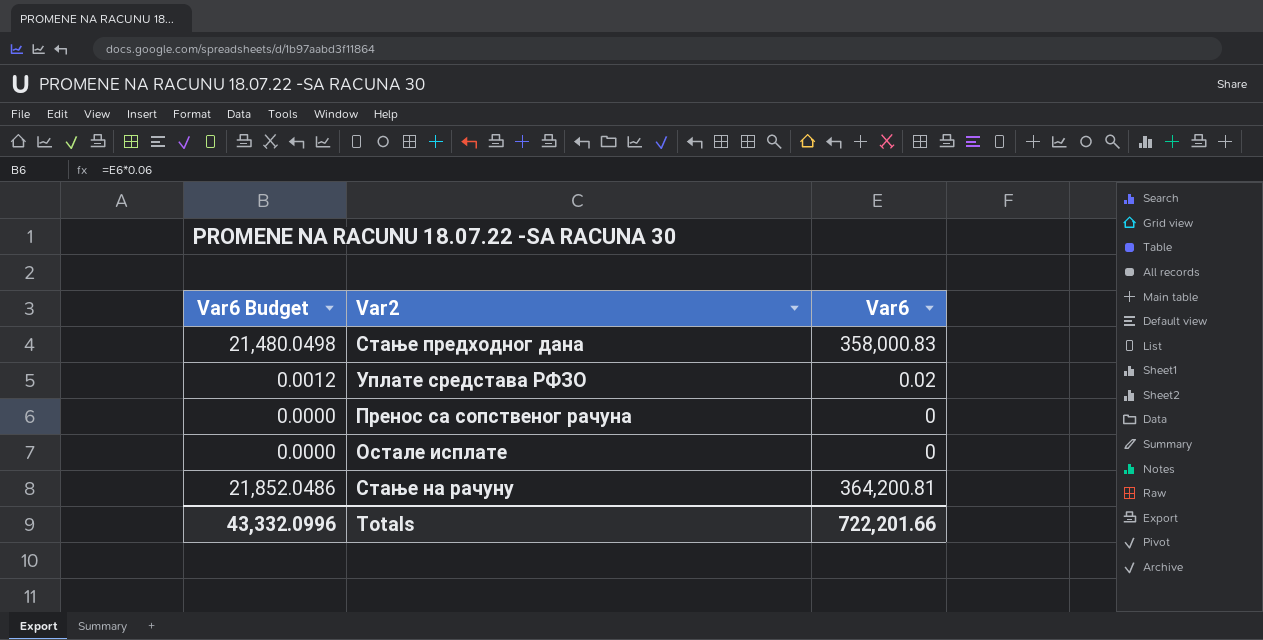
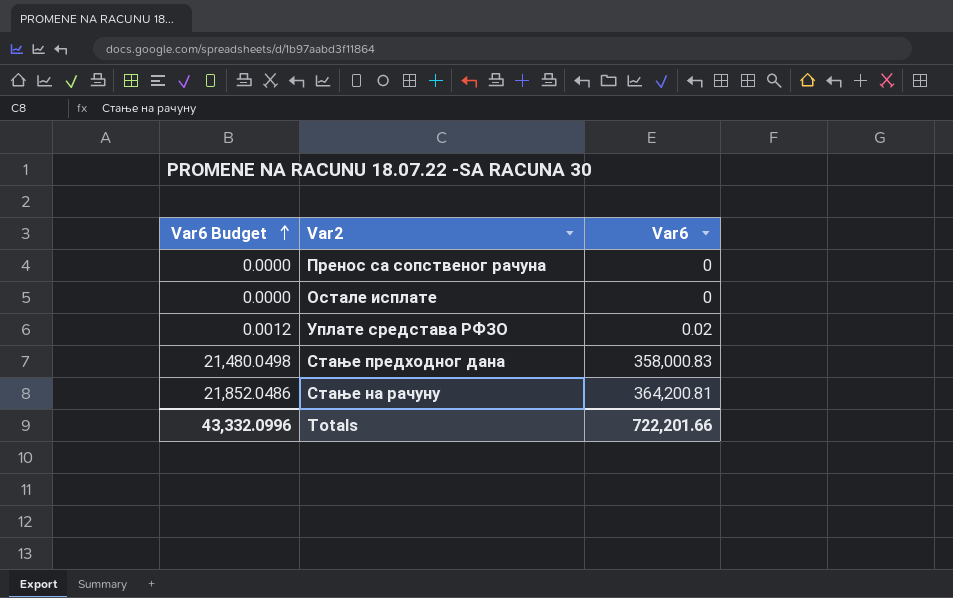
row order: none -> Var6 Budget ascending

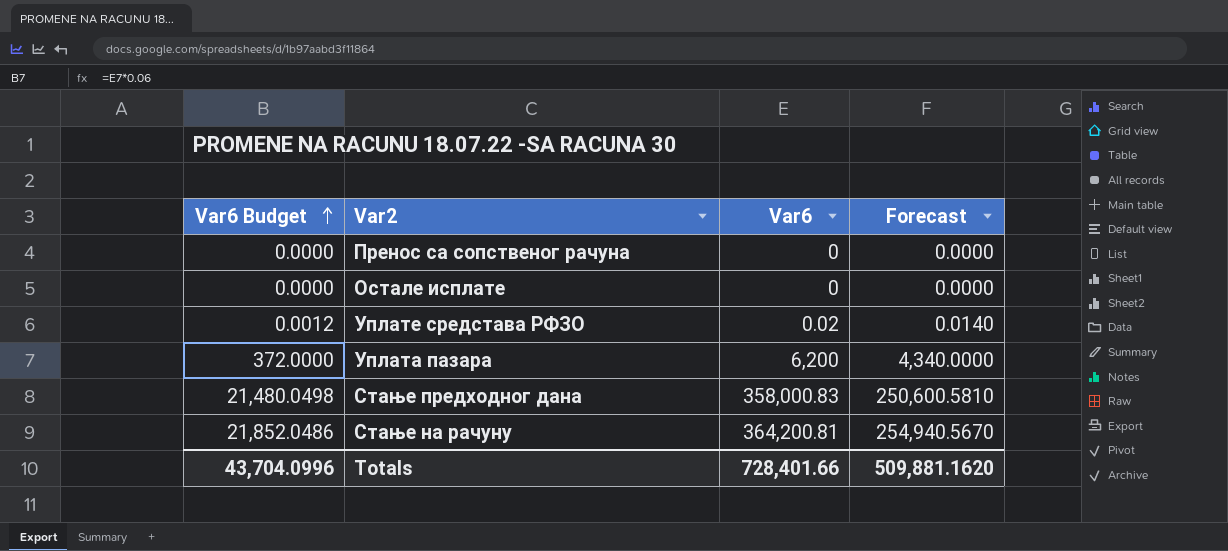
column Forecast | formula: none -> [Var6] * 0.7
row Уплата пазара: none -> 372.0000 | 6,200 | 4,340.0000
Totals | Var6 Budget: 43,332.0996 -> 43,704.0996
Totals | Var6: 722,201.66 -> 728,401.66

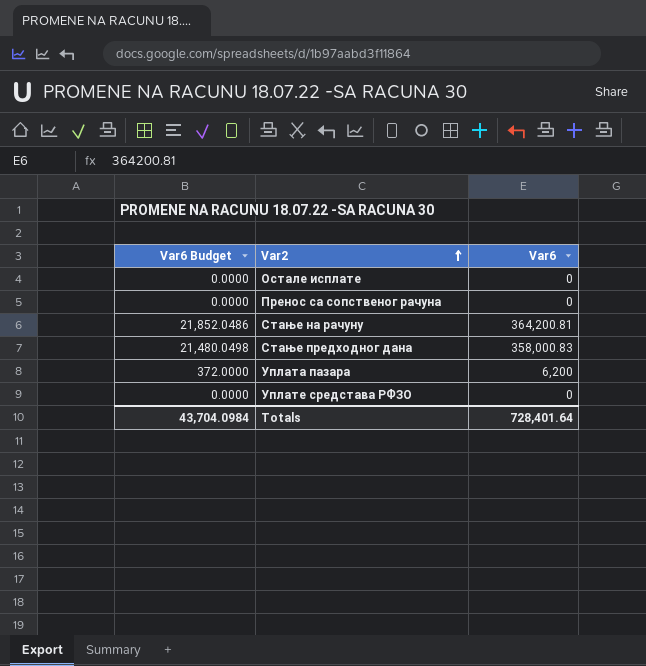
row order: Var6 Budget ascending -> Var2 ascending
column Forecast | formula: [Var6] * 0.7 -> none
Уплате средстава РФЗО | Var6 Budget: 0.0012 -> 0.0000
Уплате средстава РФЗО | Var6: 0.02 -> 0
Totals | Var6 Budget: 43,704.0996 -> 43,704.0984
Totals | Var6: 728,401.66 -> 728,401.64

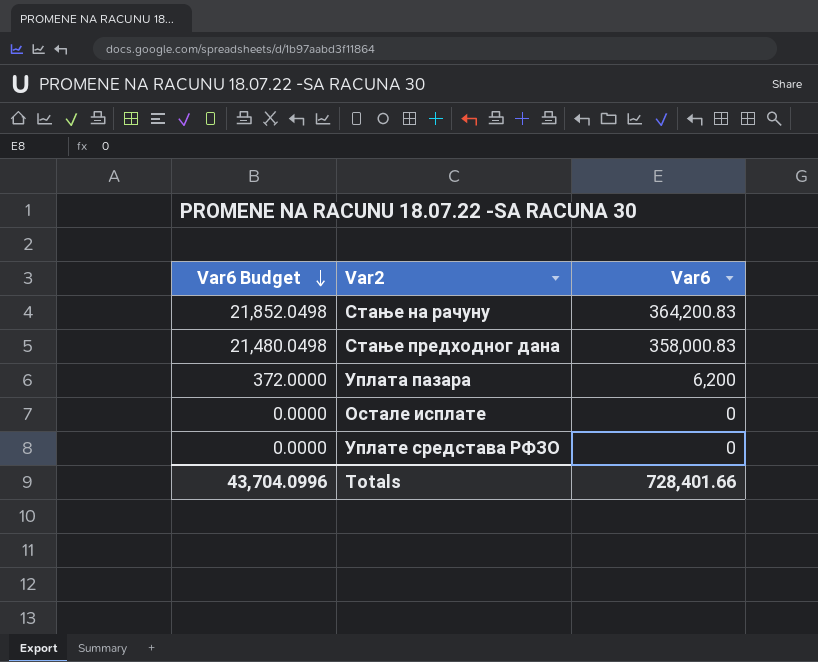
row order: Var2 ascending -> Var6 Budget descending
row Пренос са сопственог рачуна: 0.0000 | 0 -> none
Стање на рачуну | Var6 Budget: 21,852.0486 -> 21,852.0498
Стање на рачуну | Var6: 364,200.81 -> 364,200.83
Totals | Var6 Budget: 43,704.0984 -> 43,704.0996
Totals | Var6: 728,401.64 -> 728,401.66

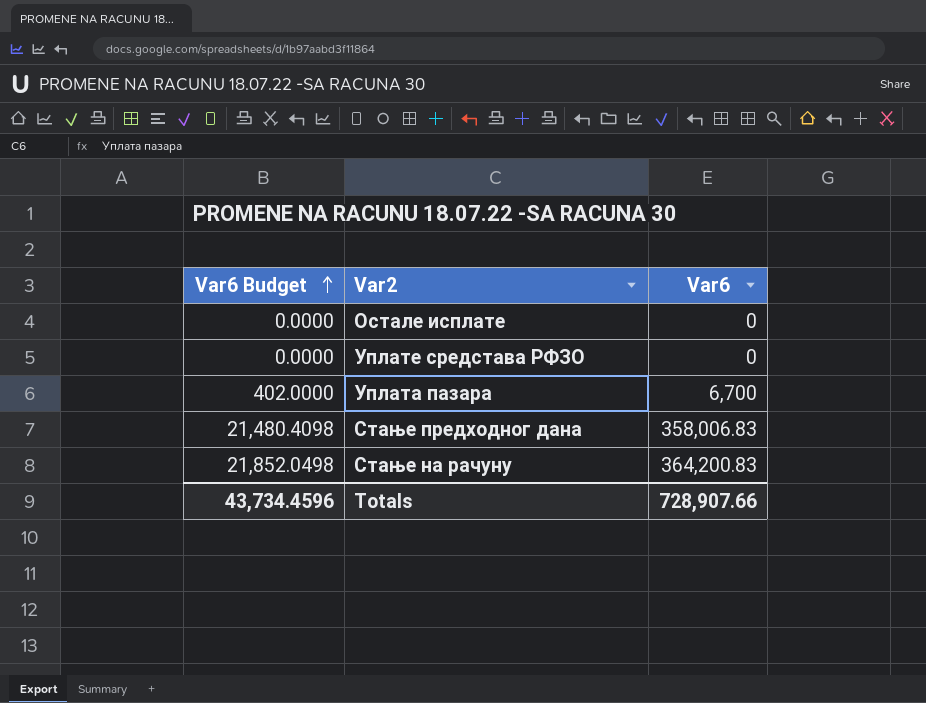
row order: Var6 Budget descending -> Var6 Budget ascending
Уплата пазара | Var6 Budget: 372.0000 -> 402.0000
Уплата пазара | Var6: 6,200 -> 6,700
Стање предходног дана | Var6 Budget: 21,480.0498 -> 21,480.4098
Стање предходног дана | Var6: 358,000.83 -> 358,006.83
Totals | Var6 Budget: 43,704.0996 -> 43,734.4596
Totals | Var6: 728,401.66 -> 728,907.66

